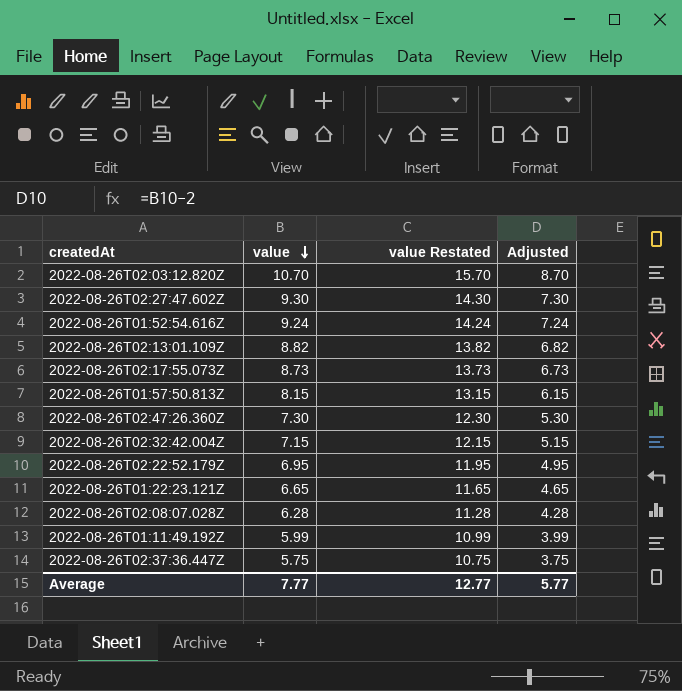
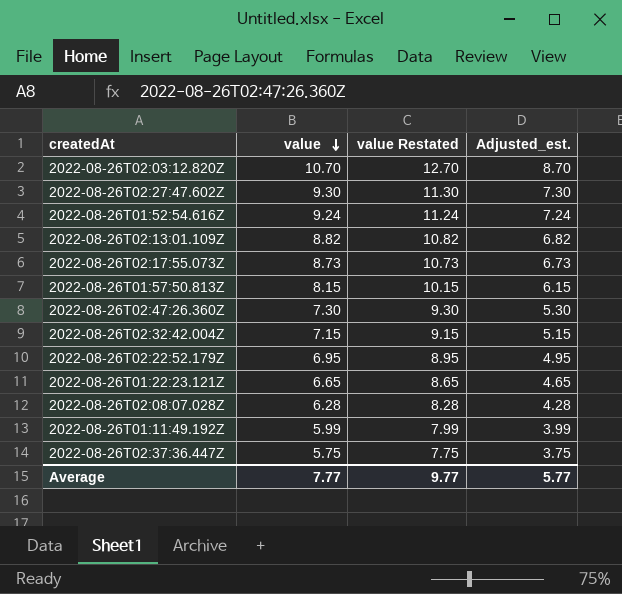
column value Restated | formula: [value] + 5 -> [value] + 2
column name: Adjusted -> Adjusted_est.
Average | value Restated: 12.77 -> 9.77

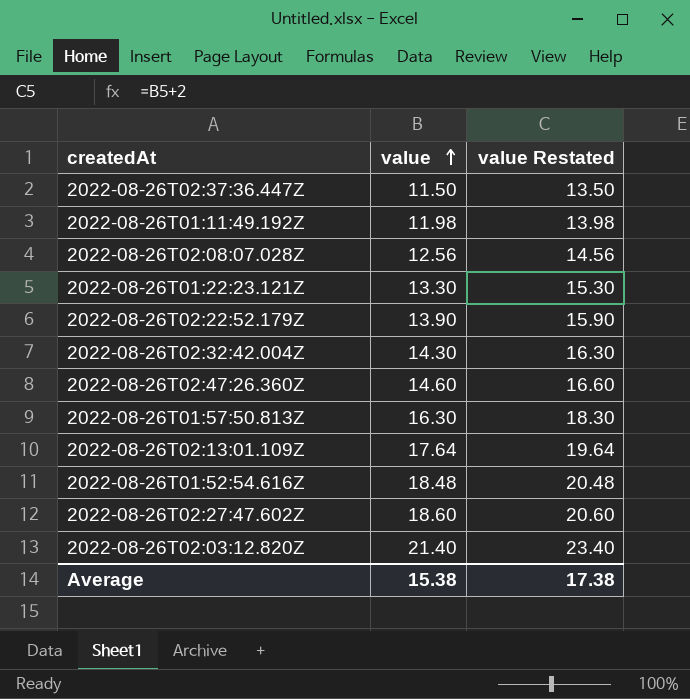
row order: value descending -> value ascending
column Adjusted_est. | formula: [value] - 2 -> none
row 2022-08-26T02:17:55.073Z: 8.73 | 10.73 | 6.73 -> none
2022-08-26T02:37:36.447Z | value: 5.75 -> 11.50
2022-08-26T02:37:36.447Z | value Restated: 7.75 -> 13.50
2022-08-26T01:11:49.192Z | value: 5.99 -> 11.98
2022-08-26T01:11:49.192Z | value Restated: 7.99 -> 13.98
2022-08-26T02:08:07.028Z | value: 6.28 -> 12.56
2022-08-26T02:08:07.028Z | value Restated: 8.28 -> 14.56
2022-08-26T01:22:23.121Z | value: 6.65 -> 13.30
2022-08-26T01:22:23.121Z | value Restated: 8.65 -> 15.30
2022-08-26T02:22:52.179Z | value: 6.95 -> 13.90
2022-08-26T02:22:52.179Z | value Restated: 8.95 -> 15.90
2022-08-26T02:32:42.004Z | value: 7.15 -> 14.30
2022-08-26T02:32:42.004Z | value Restated: 9.15 -> 16.30
2022-08-26T02:47:26.360Z | value: 7.30 -> 14.60
2022-08-26T02:47:26.360Z | value Restated: 9.30 -> 16.60
2022-08-26T01:57:50.813Z | value: 8.15 -> 16.30
2022-08-26T01:57:50.813Z | value Restated: 10.15 -> 18.30
2022-08-26T02:13:01.109Z | value: 8.82 -> 17.64
2022-08-26T02:13:01.109Z | value Restated: 10.82 -> 19.64
2022-08-26T01:52:54.616Z | value: 9.24 -> 18.48
2022-08-26T01:52:54.616Z | value Restated: 11.24 -> 20.48
2022-08-26T02:27:47.602Z | value: 9.30 -> 18.60
2022-08-26T02:27:47.602Z | value Restated: 11.30 -> 20.60
2022-08-26T02:03:12.820Z | value: 10.70 -> 21.40
2022-08-26T02:03:12.820Z | value Restated: 12.70 -> 23.40
Average | value: 7.77 -> 15.38
Average | value Restated: 9.77 -> 17.38

